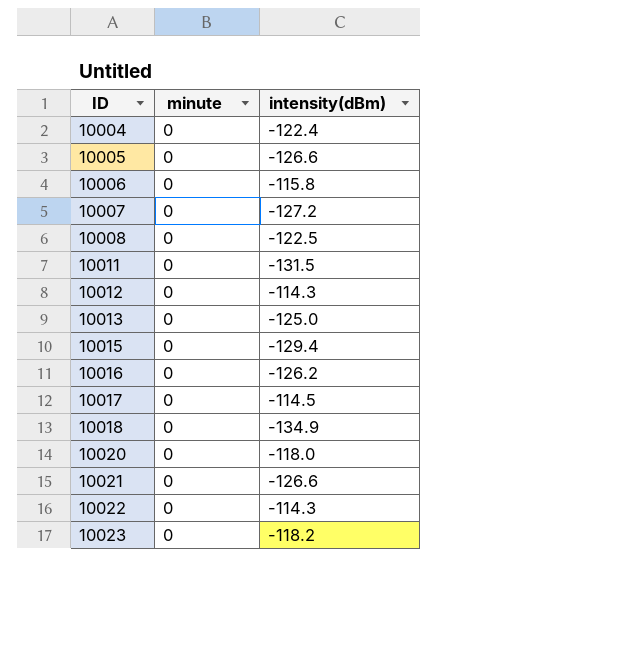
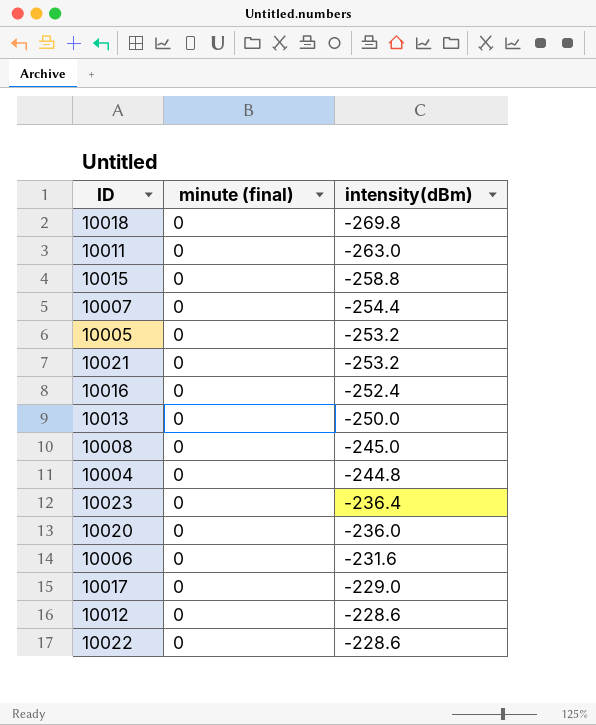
row order: ID ascending -> intensity(dBm) ascending
column name: minute -> minute (final)
10018 | intensity(dBm): -134.9 -> -269.8
10011 | intensity(dBm): -131.5 -> -263.0
10015 | intensity(dBm): -129.4 -> -258.8
10007 | intensity(dBm): -127.2 -> -254.4
10005 | intensity(dBm): -126.6 -> -253.2
10021 | intensity(dBm): -126.6 -> -253.2
10016 | intensity(dBm): -126.2 -> -252.4
10013 | intensity(dBm): -125.0 -> -250.0
10008 | intensity(dBm): -122.5 -> -245.0
10004 | intensity(dBm): -122.4 -> -244.8
10023 | intensity(dBm): -118.2 -> -236.4
10020 | intensity(dBm): -118.0 -> -236.0
10006 | intensity(dBm): -115.8 -> -231.6
10017 | intensity(dBm): -114.5 -> -229.0
10012 | intensity(dBm): -114.3 -> -228.6
10022 | intensity(dBm): -114.3 -> -228.6

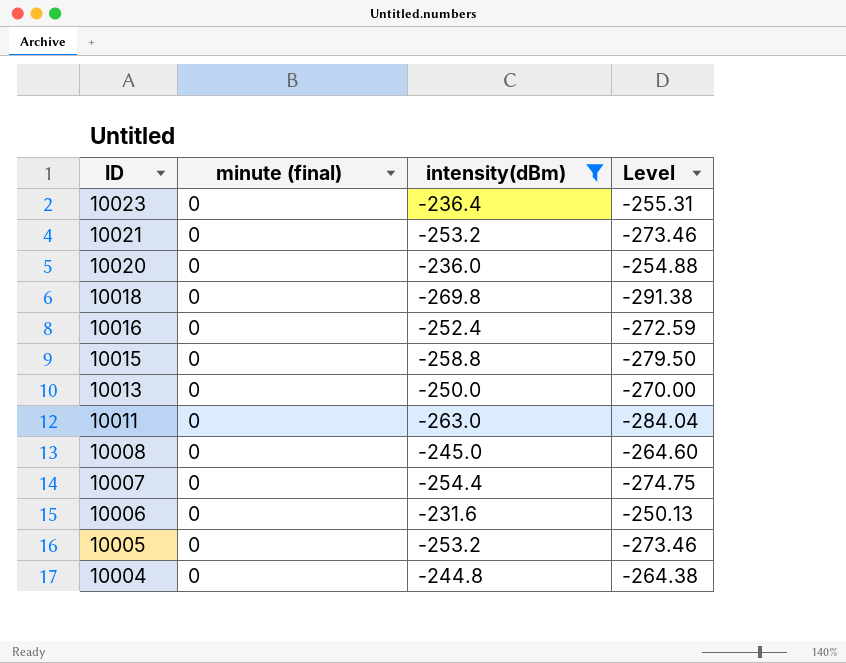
filter: none -> intensity(dBm) <= -231.6
row order: intensity(dBm) ascending -> ID descending
column Level | formula: none -> [intensity(dBm)] * 1.08

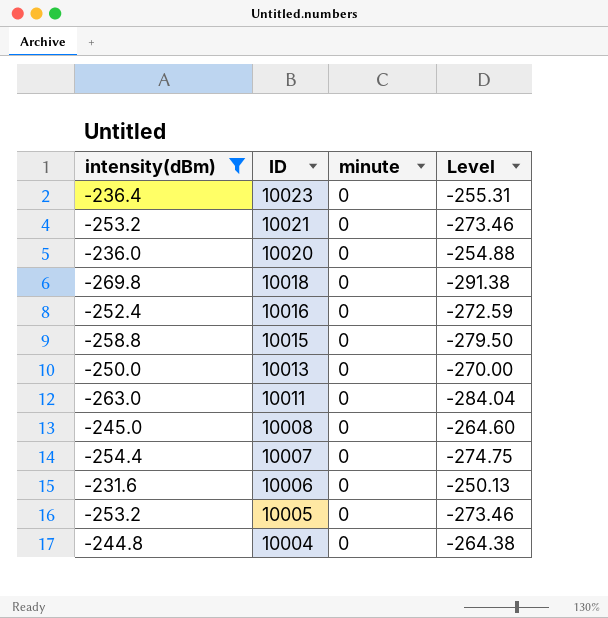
column intensity(dBm) | position: 3 -> 1
column name: minute (final) -> minute

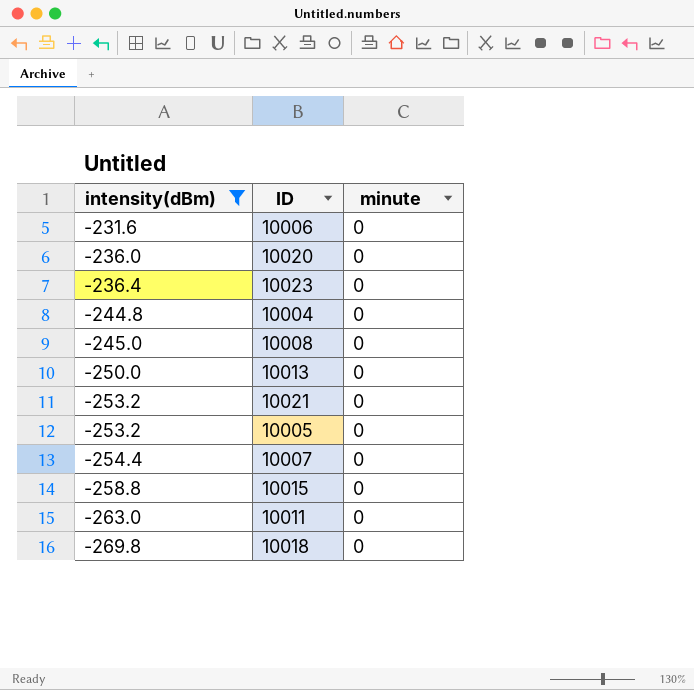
row order: ID descending -> intensity(dBm) descending
column Level | formula: [intensity(dBm)] * 1.08 -> none
row 10016: -252.4 | 0 | -272.59 -> none

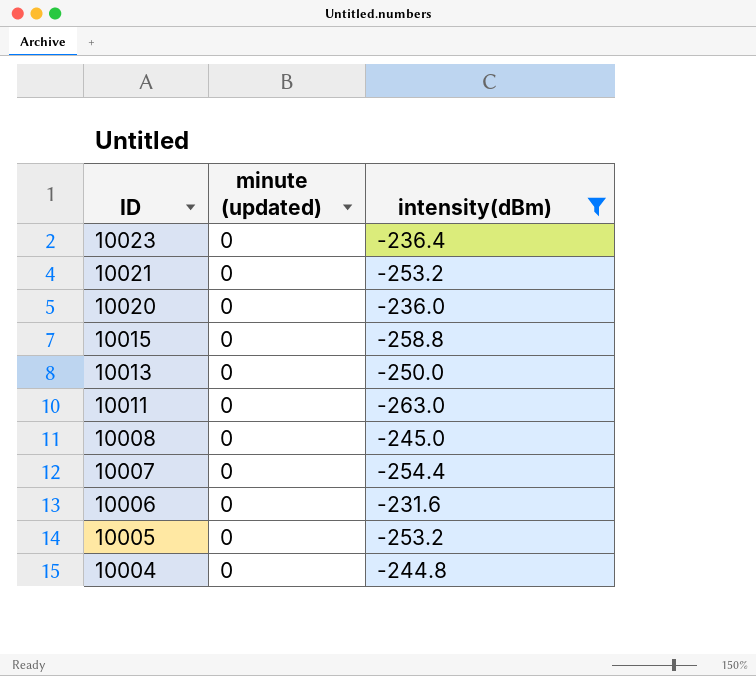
row order: intensity(dBm) descending -> ID descending
column name: minute -> minute (updated)
column intensity(dBm) | position: 1 -> 3
row 10018: -269.8 | 0 -> none

